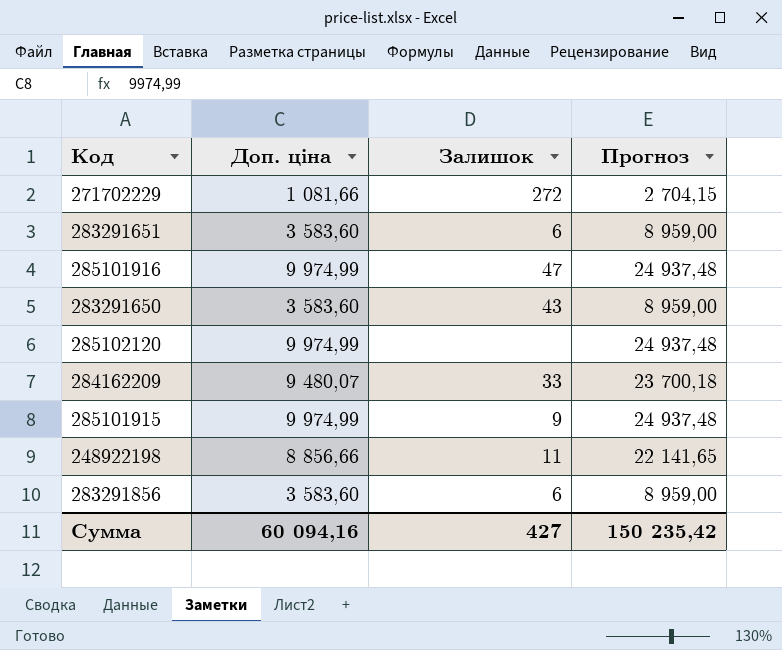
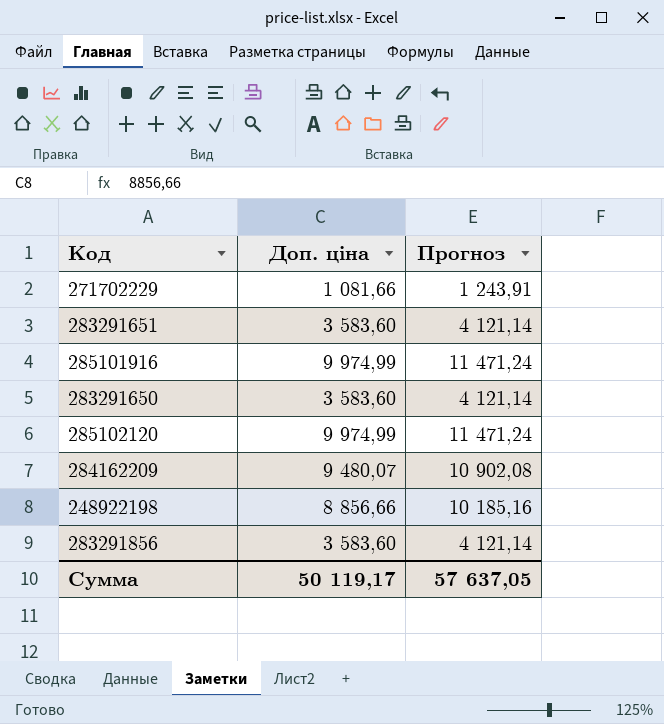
column Залишок | position: 3 -> none
column Прогноз | formula: [Доп. ціна] * 2,5 -> [Доп. ціна] * 1,15
row 285101915: 9 974,99 | 9 | 24 937,48 -> none
Сумма | Доп. ціна: 60 094,16 -> 50 119,17
Сумма | Прогноз: 150 235,42 -> 57 637,05

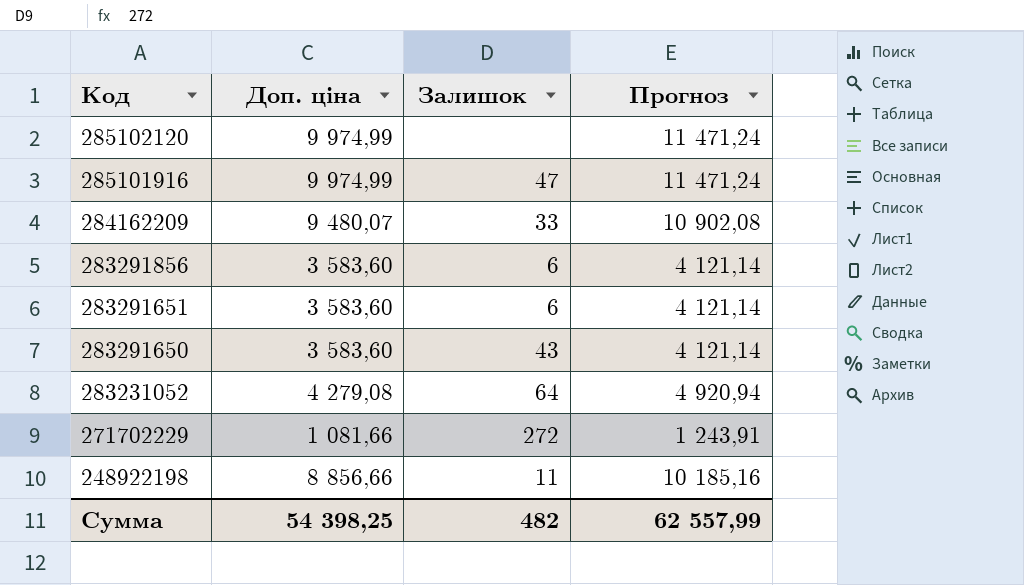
row order: none -> Код descending
column Залишок | position: none -> 3
row 283231052: none -> 4 279,08 | 64 | 4 920,94
Сумма | Доп. ціна: 50 119,17 -> 54 398,25
Сумма | Прогноз: 57 637,05 -> 62 557,99

